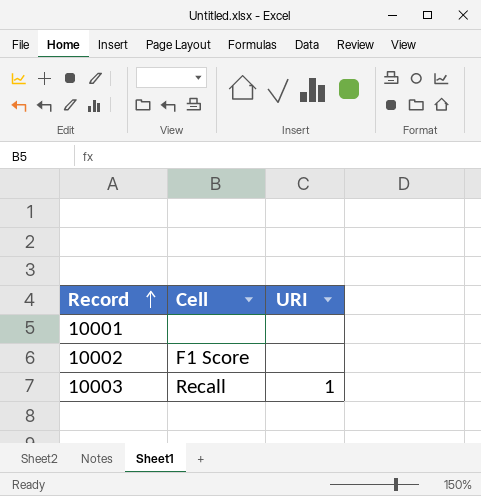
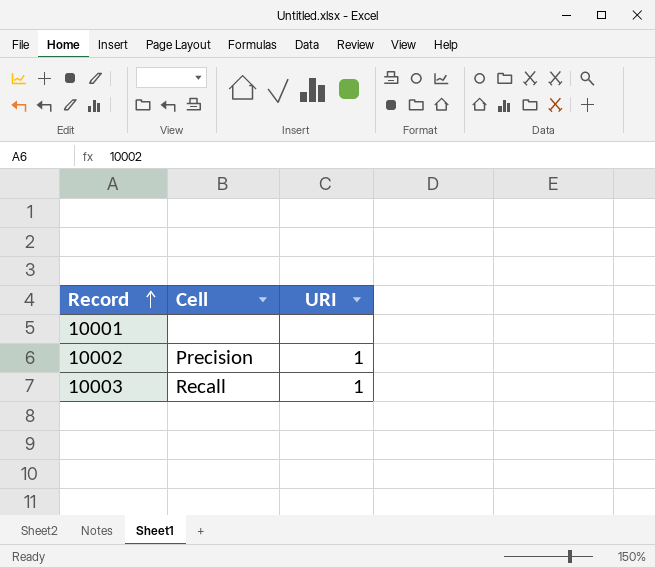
10002 | Cell: F1 Score -> Precision
10002 | URI: none -> 1

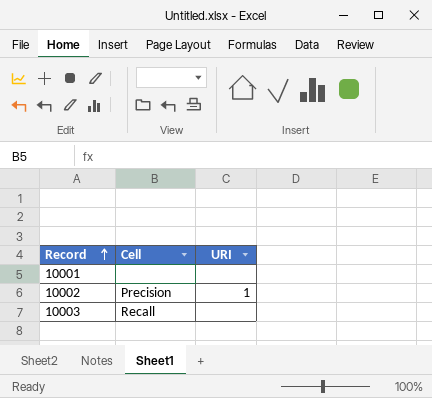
10003 | URI: 1 -> none

